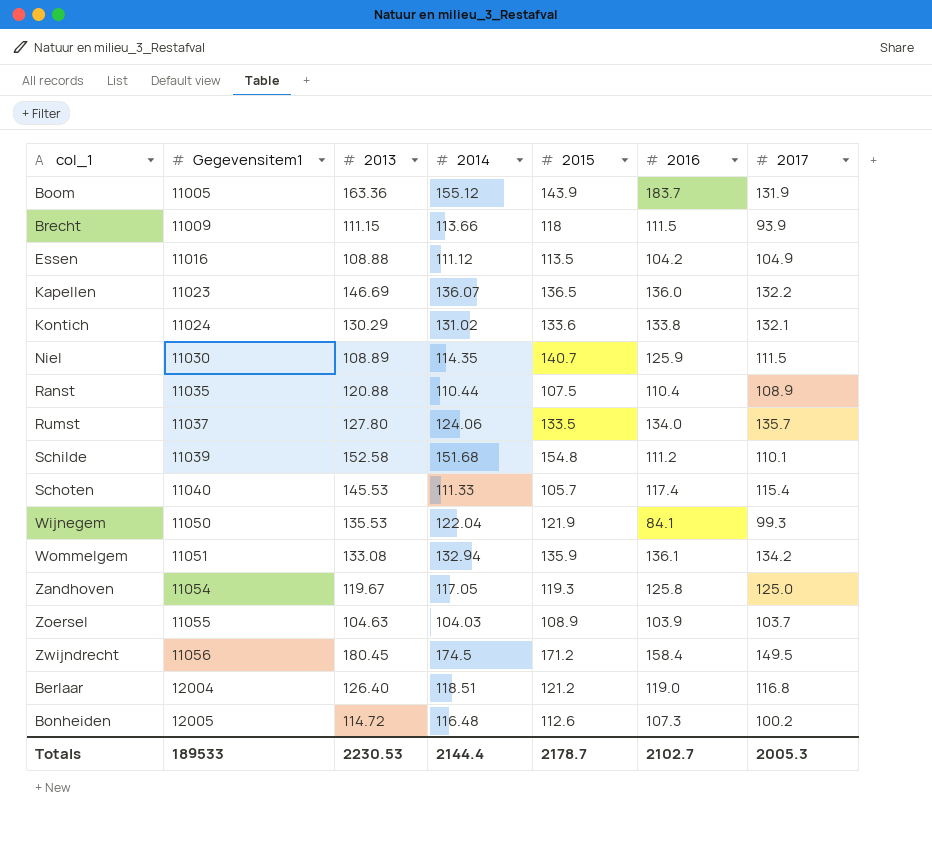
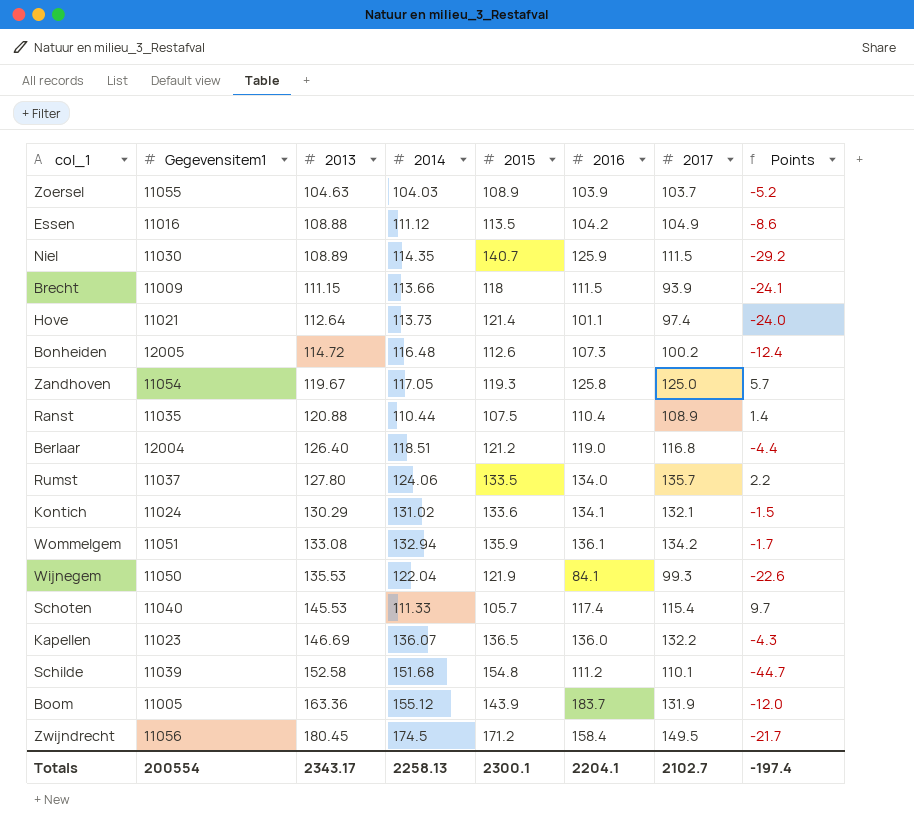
row order: Gegevensitem1 ascending -> 2013 ascending
column Points | formula: none -> [2017] - [2015]
row Hove: none -> 11021 | 112.64 | 113.73 | 121.4 | 101.1 | 97.4 | -24.0
Kontich | 2016: 133.8 -> 134.1
Totals | Gegevensitem1: 189533 -> 200554
Totals | 2013: 2230.53 -> 2343.17
Totals | 2014: 2144.4 -> 2258.13
Totals | 2015: 2178.7 -> 2300.1
Totals | 2016: 2102.7 -> 2204.1
Totals | 2017: 2005.3 -> 2102.7

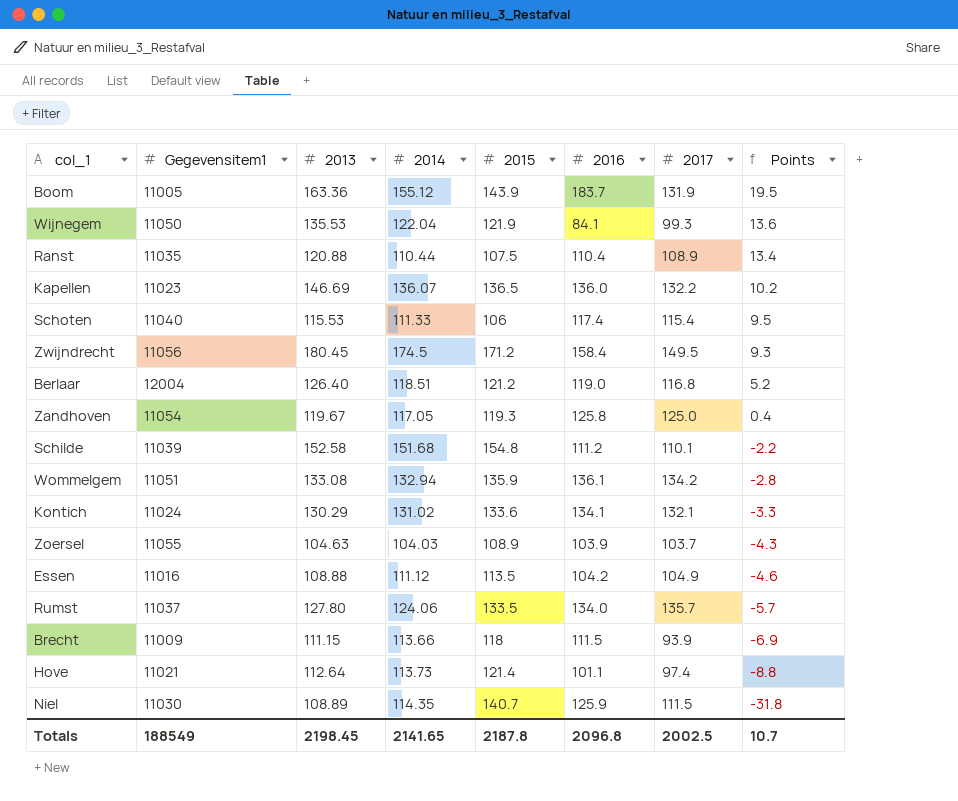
row order: 2013 ascending -> Points descending
column Points | formula: [2017] - [2015] -> [2013] - [2015]
row Bonheiden: 12005 | 114.72 | 116.48 | 112.6 | 107.3 | 100.2 | -12.4 -> none
Schoten | 2013: 145.53 -> 115.53
Schoten | 2015: 105.7 -> 106
Totals | Gegevensitem1: 200554 -> 188549
Totals | 2013: 2343.17 -> 2198.45
Totals | 2014: 2258.13 -> 2141.65
Totals | 2015: 2300.1 -> 2187.8
Totals | 2016: 2204.1 -> 2096.8
Totals | 2017: 2102.7 -> 2002.5
Totals | Points: -197.4 -> 10.7

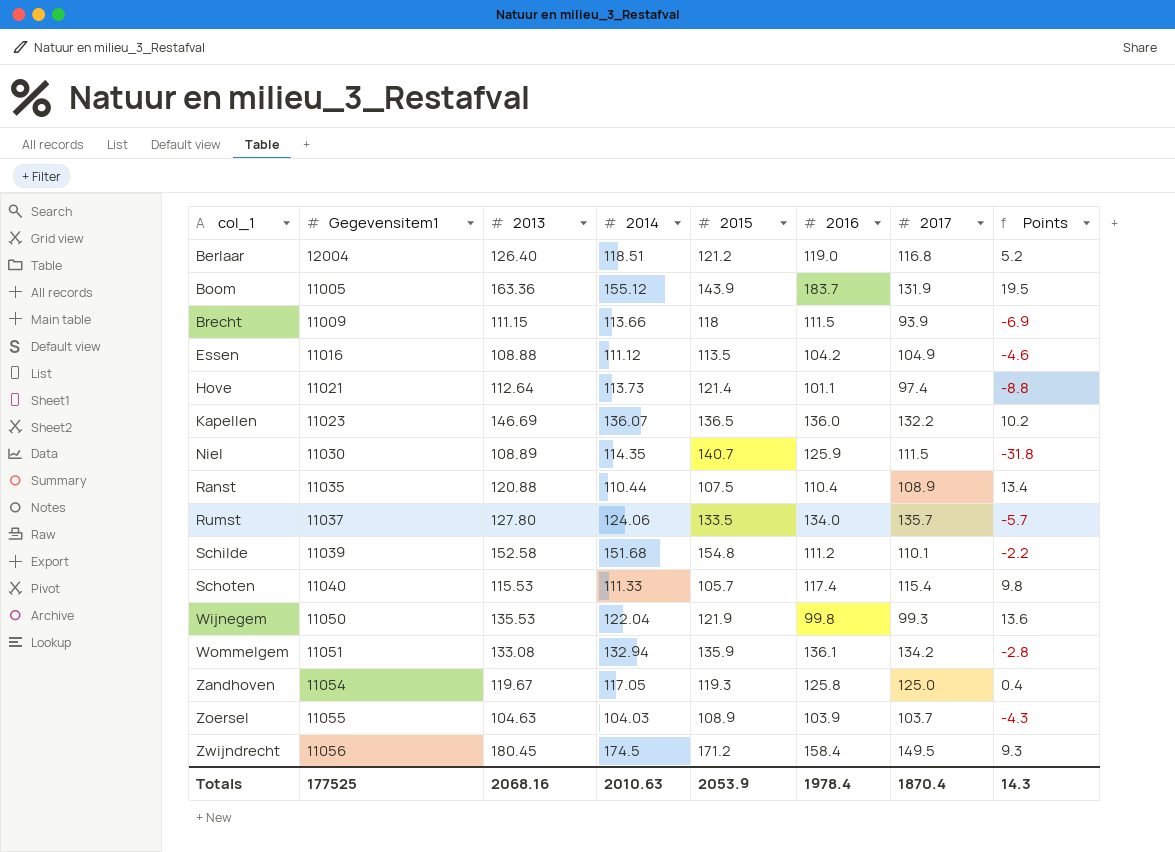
row order: Points descending -> col_1 ascending
row Kontich: 11024 | 130.29 | 131.02 | 133.6 | 134.1 | 132.1 | -3.3 -> none
Schoten | 2015: 106 -> 105.7
Schoten | Points: 9.5 -> 9.8
Wijnegem | 2016: 84.1 -> 99.8
Totals | Gegevensitem1: 188549 -> 177525
Totals | 2013: 2198.45 -> 2068.16
Totals | 2014: 2141.65 -> 2010.63
Totals | 2015: 2187.8 -> 2053.9
Totals | 2016: 2096.8 -> 1978.4
Totals | 2017: 2002.5 -> 1870.4
Totals | Points: 10.7 -> 14.3

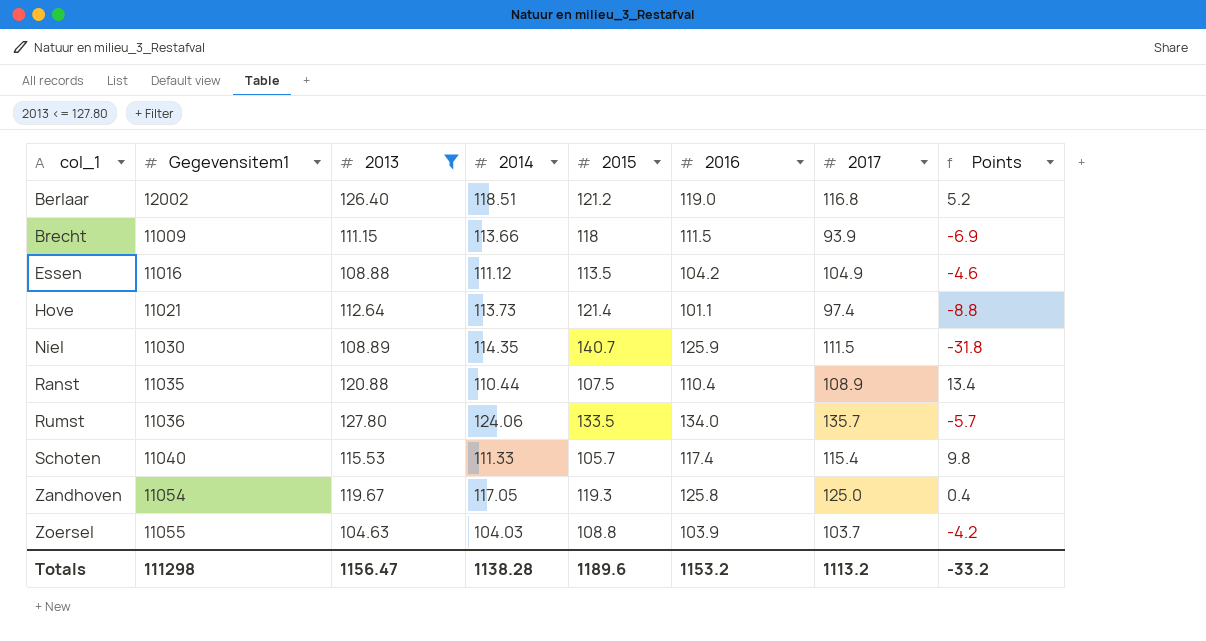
filter: none -> 2013 <= 127.80
Berlaar | Gegevensitem1: 12004 -> 12002
Rumst | Gegevensitem1: 11037 -> 11036
Zoersel | 2015: 108.9 -> 108.8
Zoersel | Points: -4.3 -> -4.2
Totals | Gegevensitem1: 177525 -> 111298
Totals | 2013: 2068.16 -> 1156.47
Totals | 2014: 2010.63 -> 1138.28
Totals | 2015: 2053.9 -> 1189.6
Totals | 2016: 1978.4 -> 1153.2
Totals | 2017: 1870.4 -> 1113.2
Totals | Points: 14.3 -> -33.2

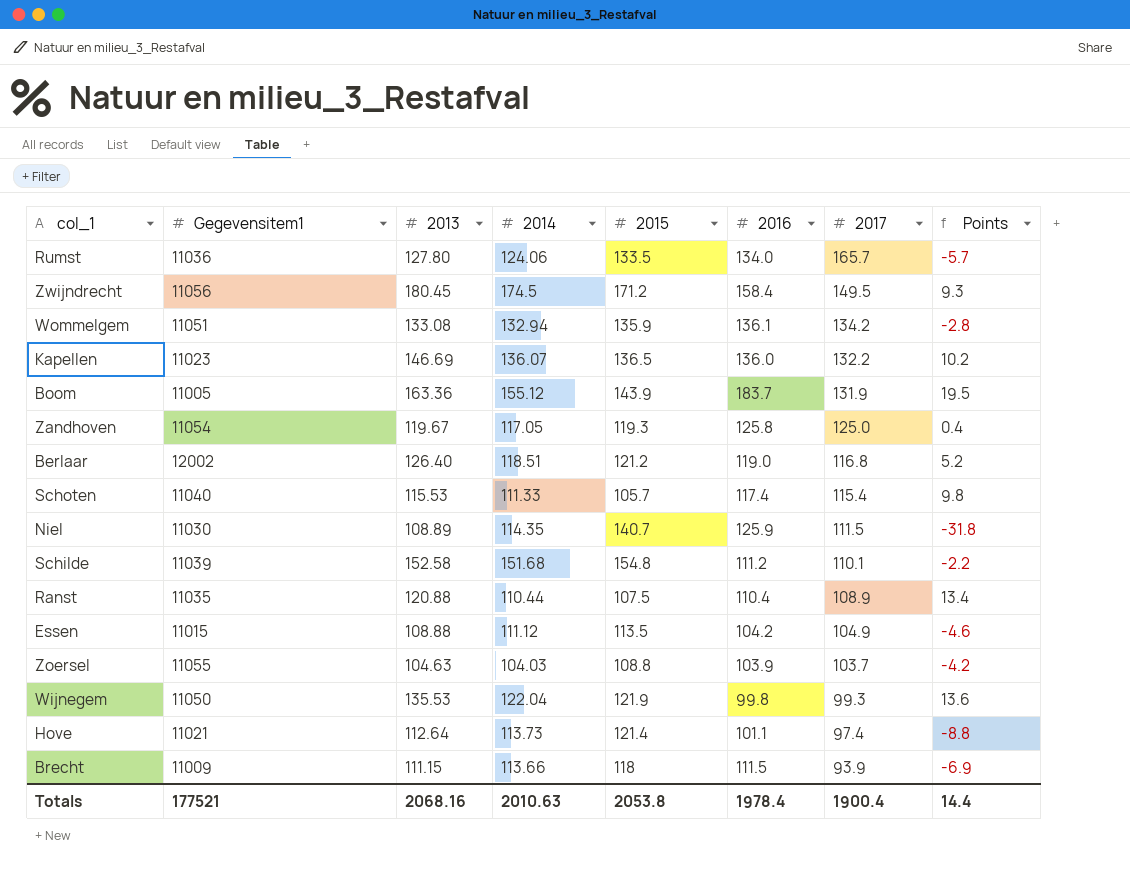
filter: 2013 <= 127.80 -> none
row order: col_1 ascending -> 2017 descending
Rumst | 2017: 135.7 -> 165.7
Essen | Gegevensitem1: 11016 -> 11015
Totals | Gegevensitem1: 111298 -> 177521
Totals | 2013: 1156.47 -> 2068.16
Totals | 2014: 1138.28 -> 2010.63
Totals | 2015: 1189.6 -> 2053.8
Totals | 2016: 1153.2 -> 1978.4
Totals | 2017: 1113.2 -> 1900.4
Totals | Points: -33.2 -> 14.4

